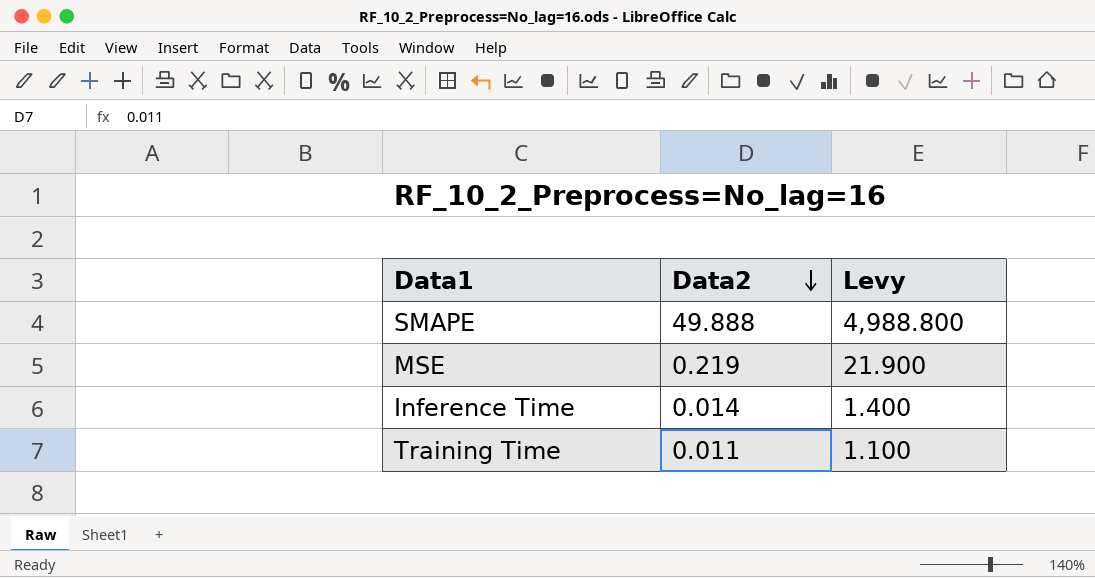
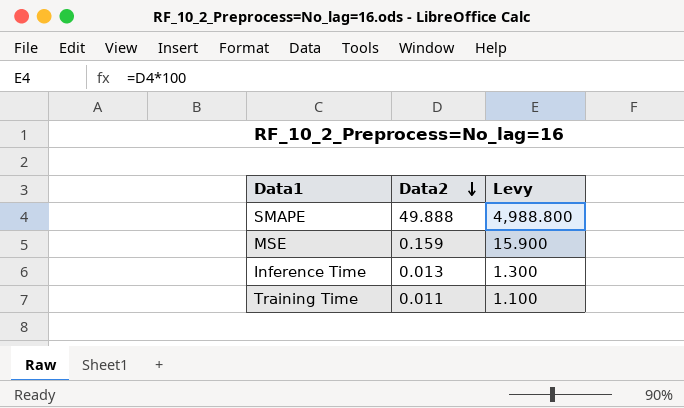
MSE | Data2: 0.219 -> 0.159
MSE | Levy: 21.900 -> 15.900
Inference Time | Data2: 0.014 -> 0.013
Inference Time | Levy: 1.400 -> 1.300

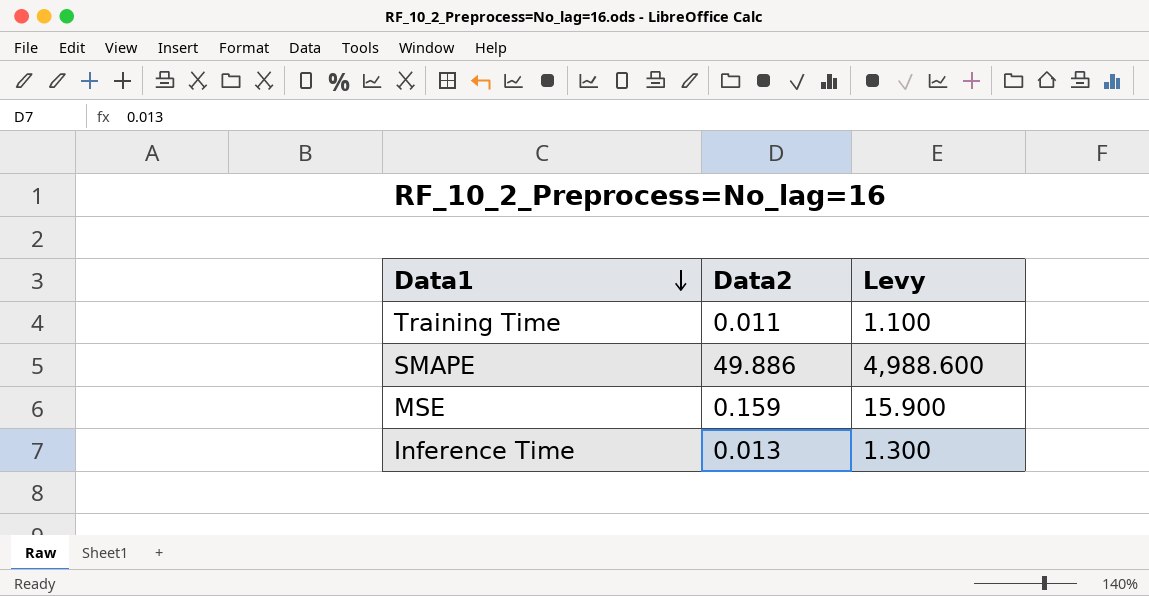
row order: Data2 descending -> Data1 descending
SMAPE | Data2: 49.888 -> 49.886
SMAPE | Levy: 4,988.800 -> 4,988.600

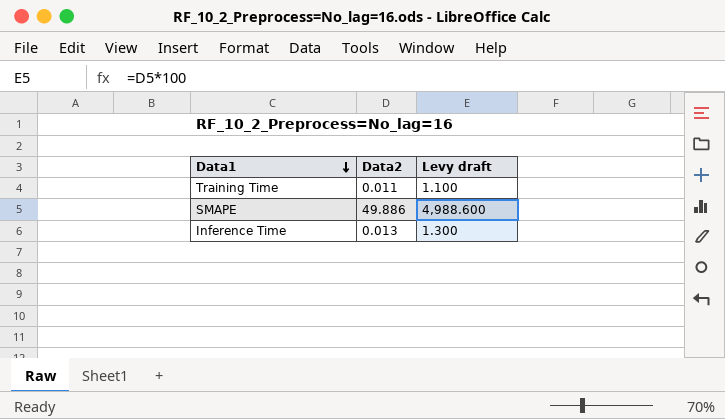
column name: Levy -> Levy draft
row MSE: 0.159 | 15.900 -> none

